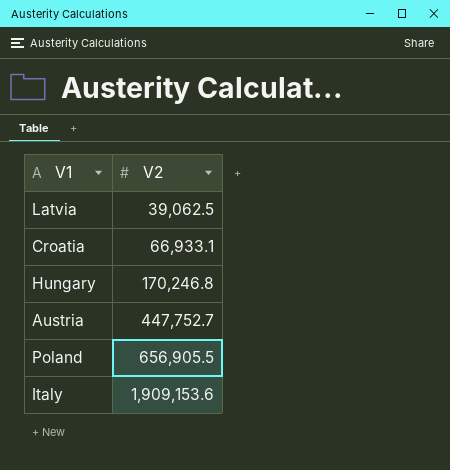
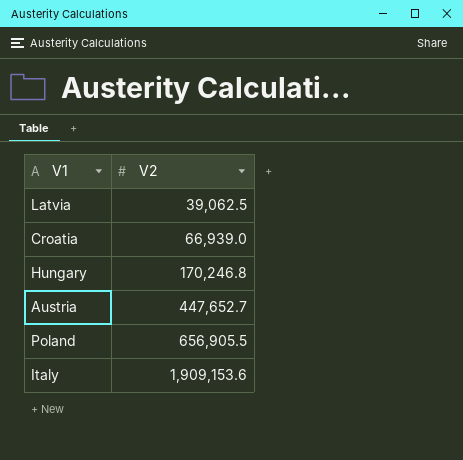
Croatia | V2: 66,933.1 -> 66,939.0
Austria | V2: 447,752.7 -> 447,652.7

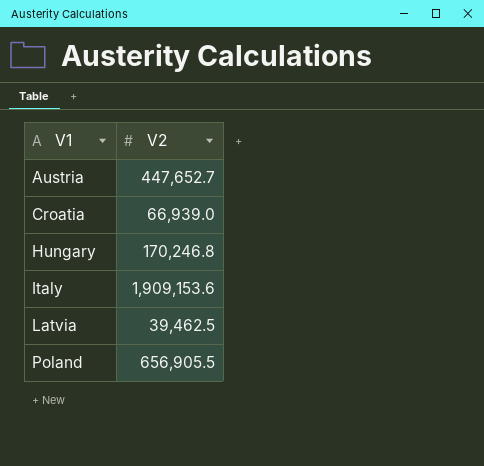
row order: V2 ascending -> V1 ascending
Latvia | V2: 39,062.5 -> 39,462.5

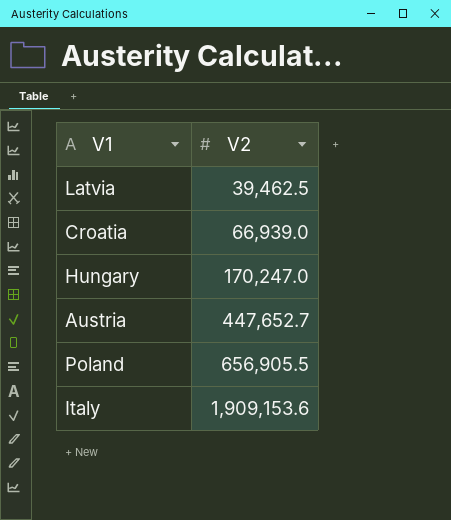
row order: V1 ascending -> V2 ascending
Hungary | V2: 170,246.8 -> 170,247.0

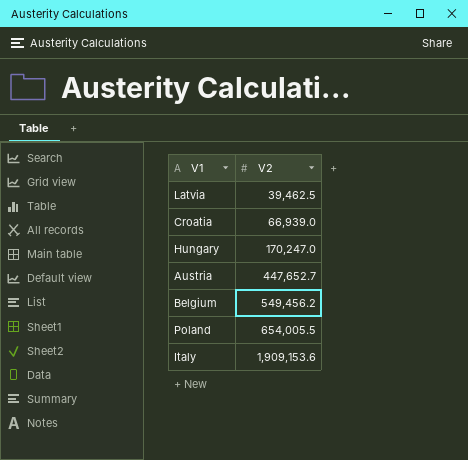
row Belgium: none -> 549,456.2
Poland | V2: 656,905.5 -> 654,005.5

